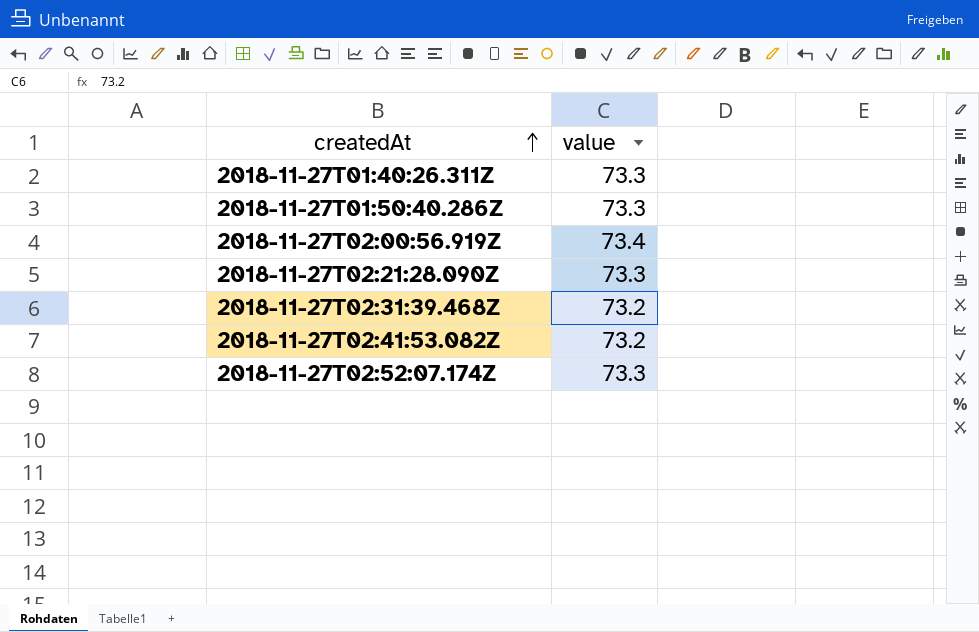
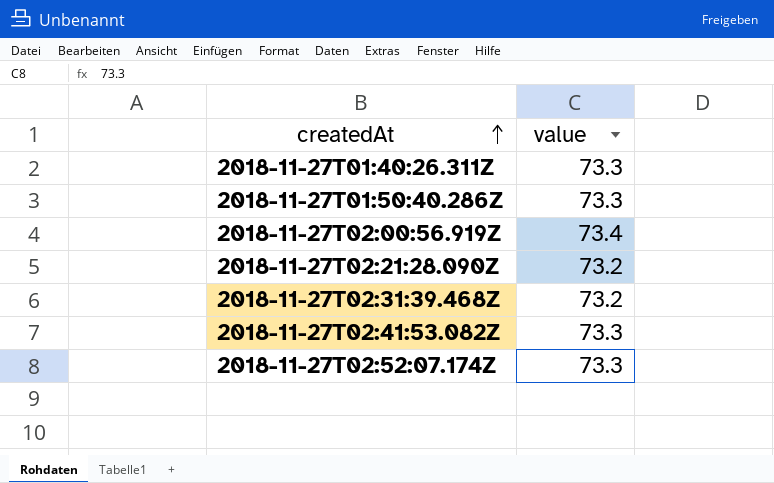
2018-11-27T02:21:28.090Z | value: 73.3 -> 73.2
2018-11-27T02:41:53.082Z | value: 73.2 -> 73.3

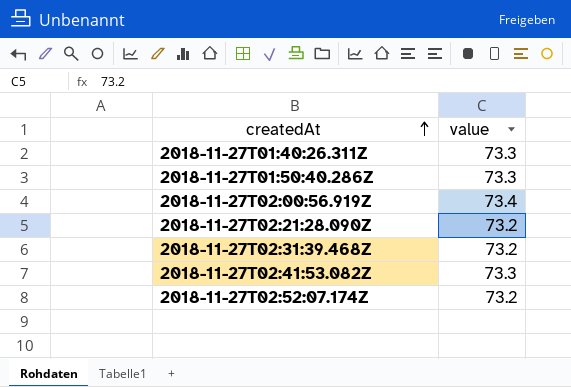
2018-11-27T02:52:07.174Z | value: 73.3 -> 73.2

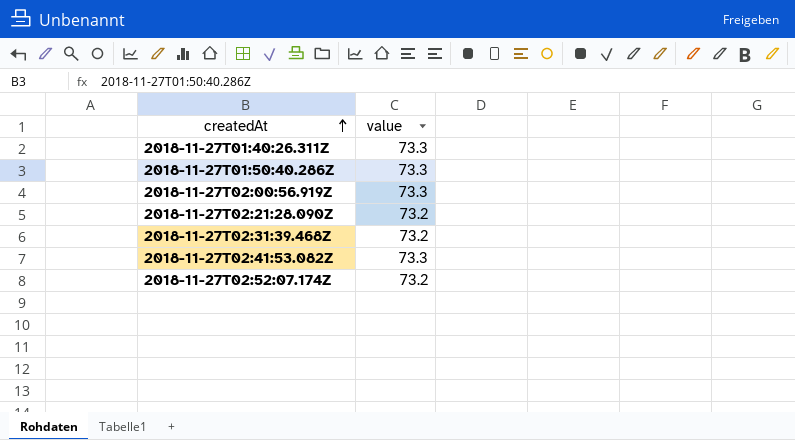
2018-11-27T02:00:56.919Z | value: 73.4 -> 73.3

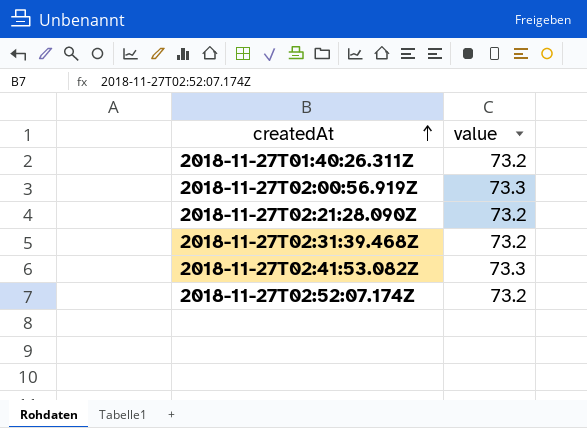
row 2018-11-27T01:50:40.286Z: 73.3 -> none
2018-11-27T01:40:26.311Z | value: 73.3 -> 73.2

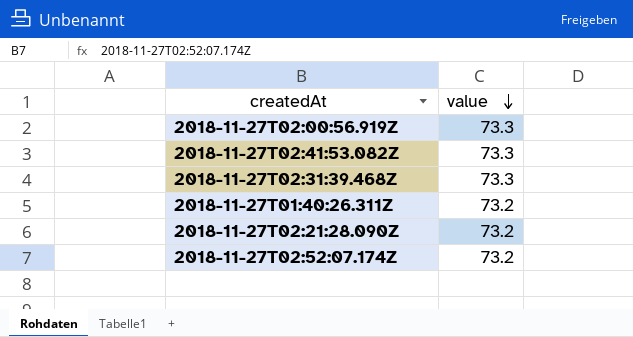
row order: createdAt ascending -> value descending
2018-11-27T02:31:39.468Z | value: 73.2 -> 73.3

